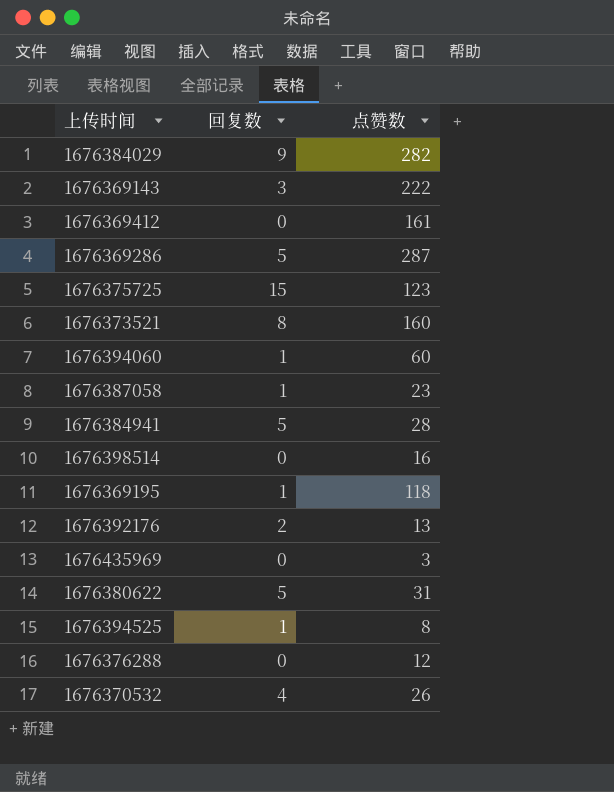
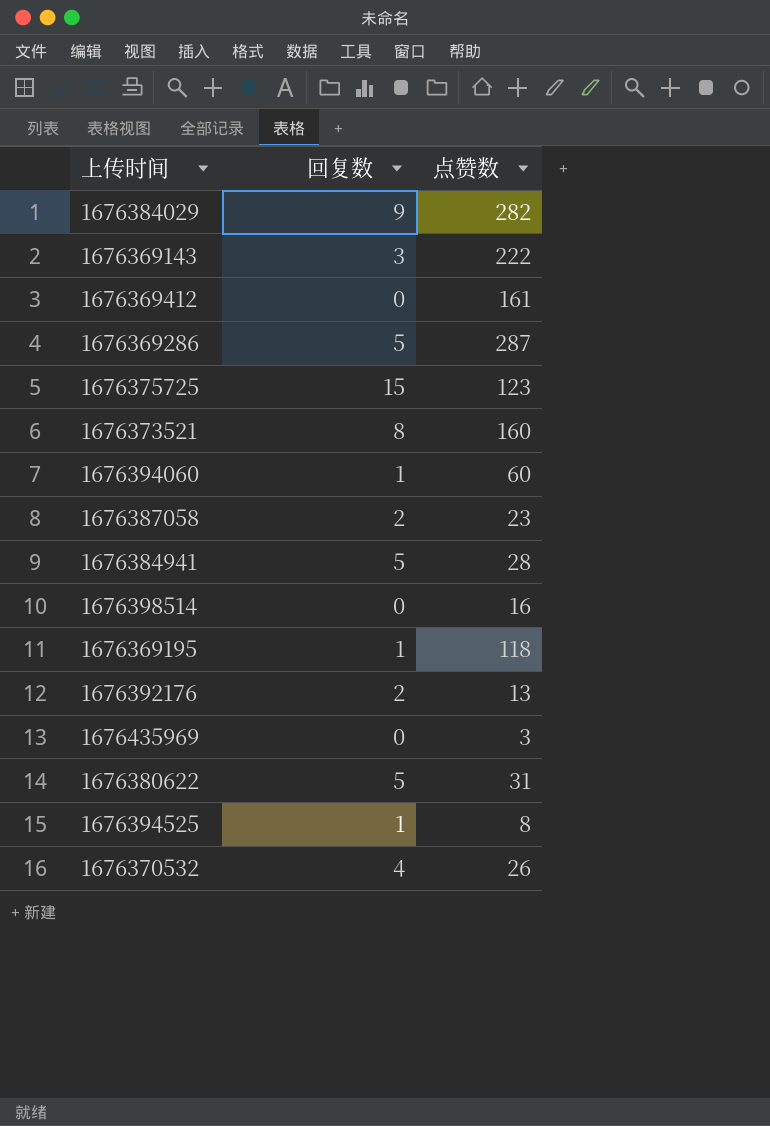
row 1676376288: 0 | 12 -> none
1676387058 | 回复数: 1 -> 2

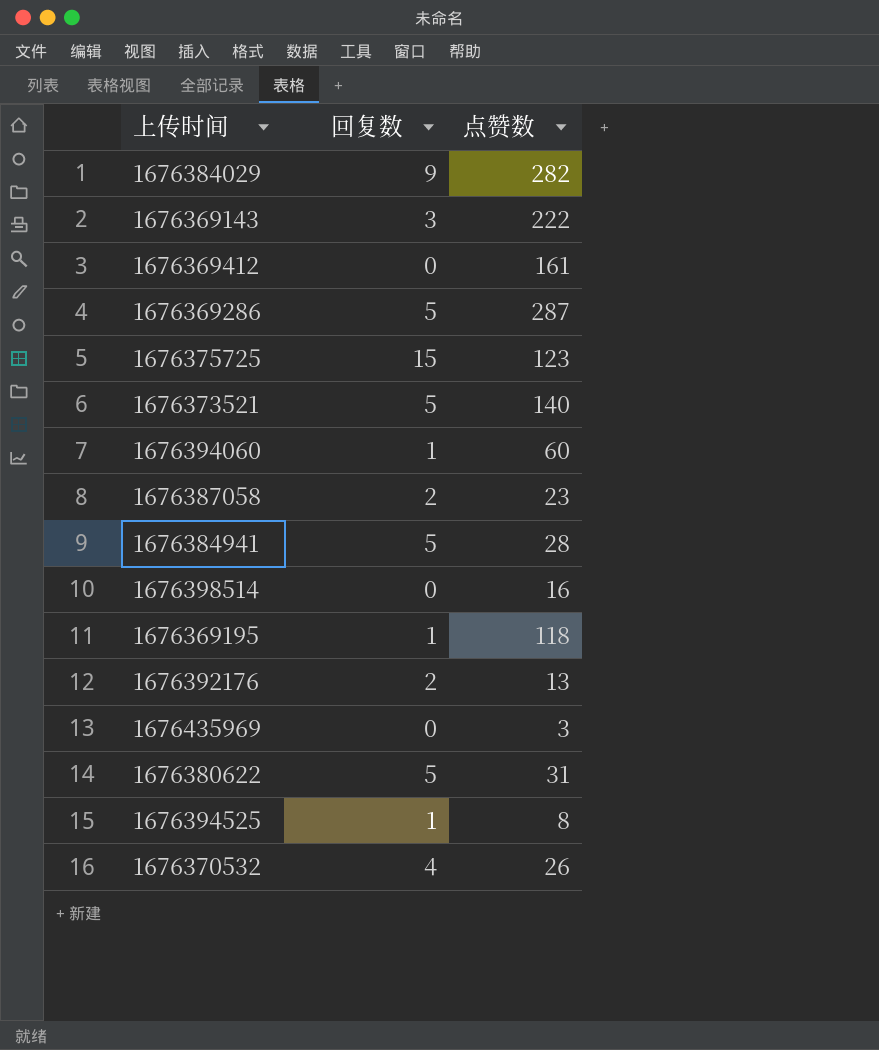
1676373521 | 回复数: 8 -> 5
1676373521 | 点赞数: 160 -> 140

